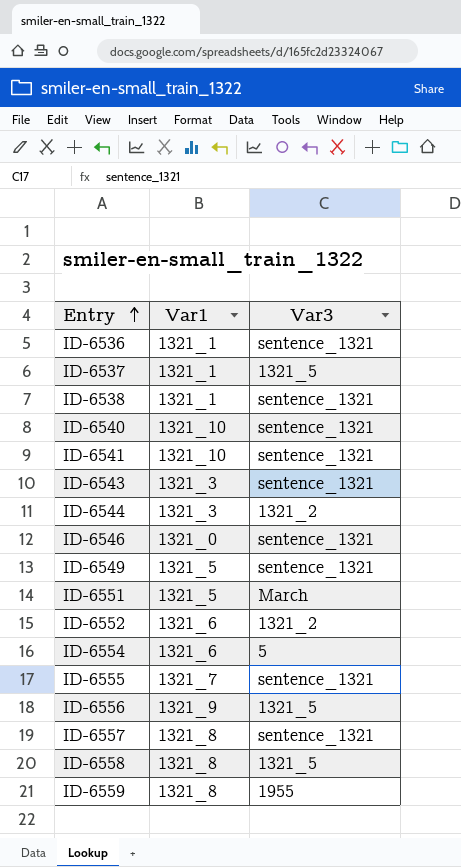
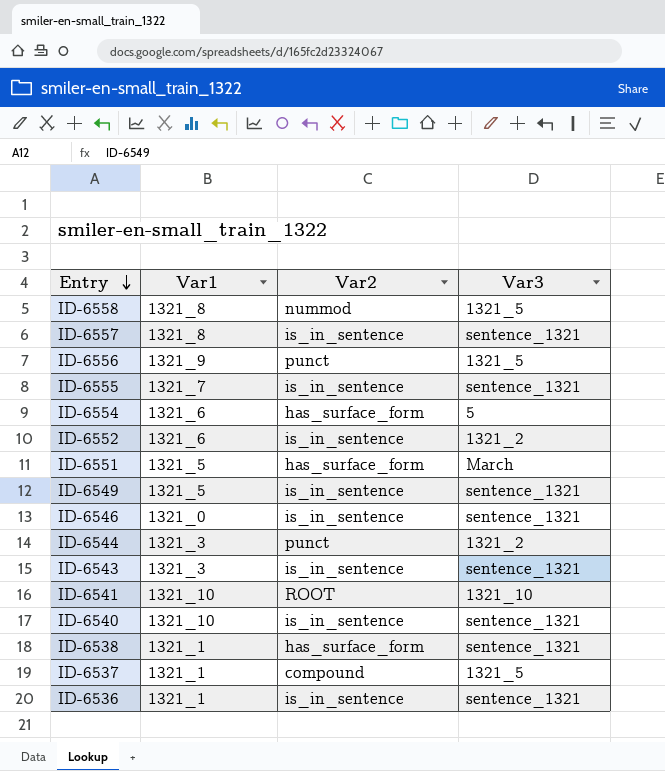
row order: Entry ascending -> Entry descending
column Var2 | position: none -> 3
row ID-6559: 1321_8 | 1955 -> none
ID-6541 | Var3: sentence_1321 -> 1321_10

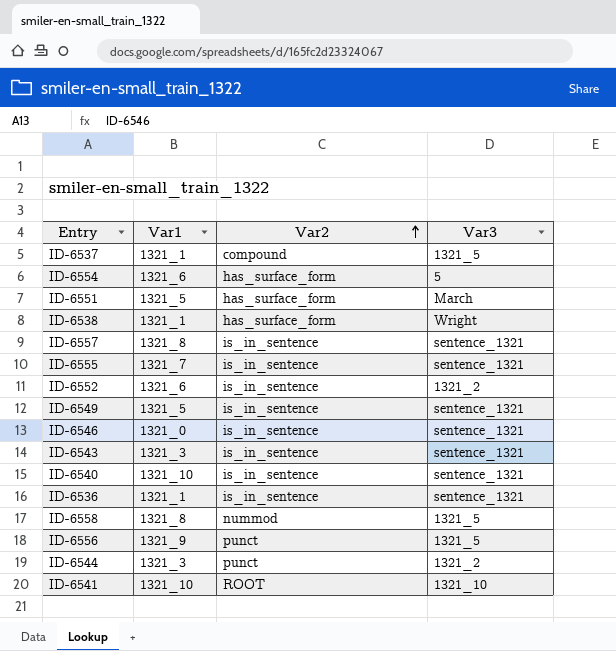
row order: Entry descending -> Var2 ascending
ID-6538 | Var3: sentence_1321 -> Wright

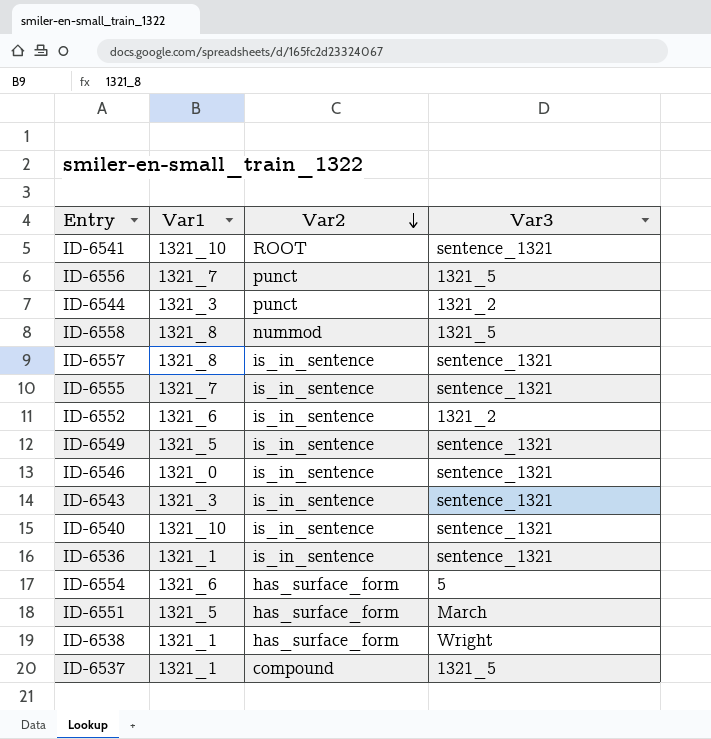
row order: Var2 ascending -> Var2 descending
ID-6541 | Var3: 1321_10 -> sentence_1321
ID-6556 | Var1: 1321_9 -> 1321_7

